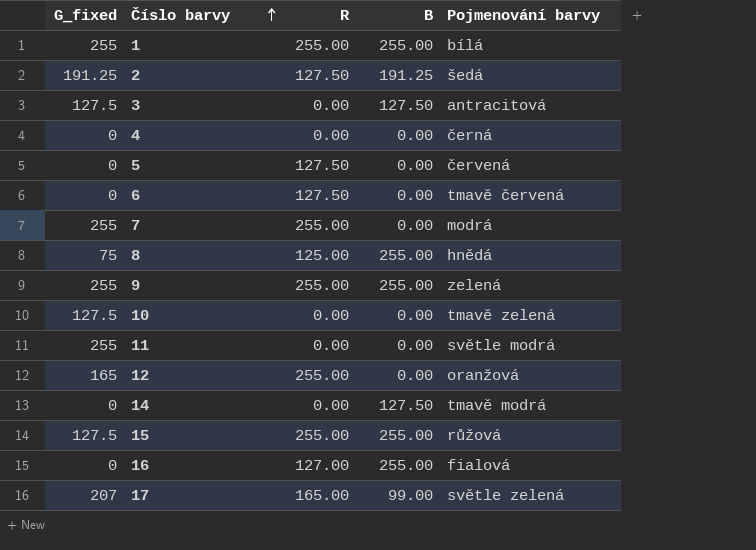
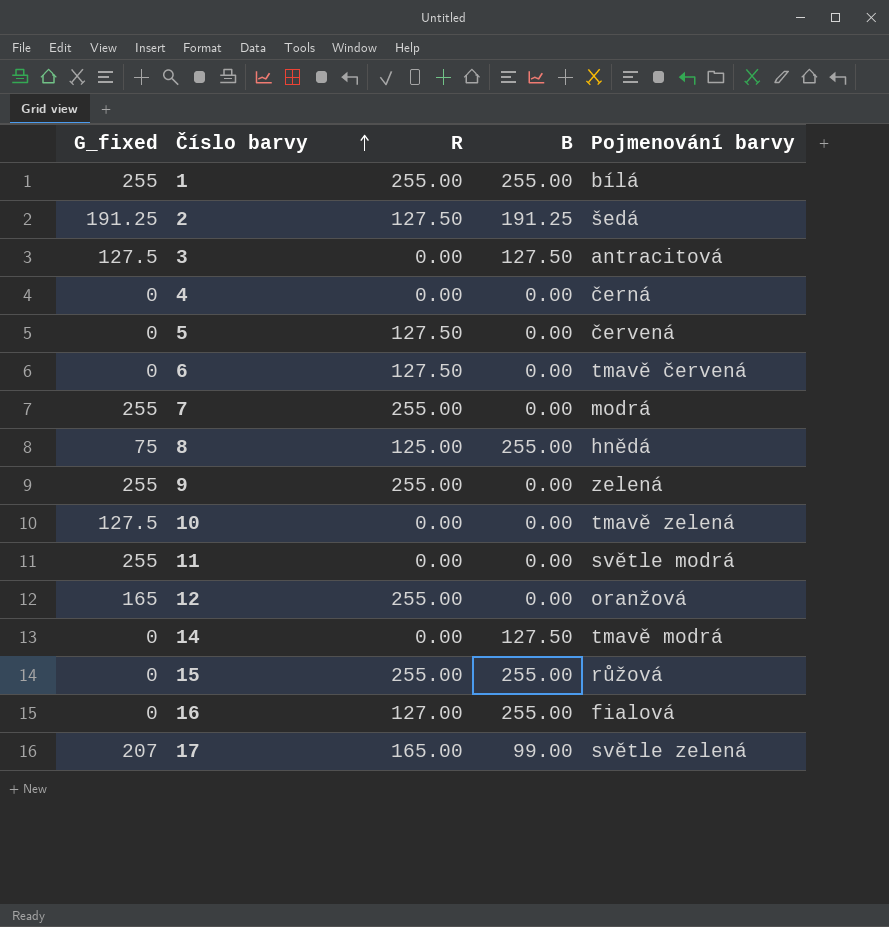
9 | B: 255.00 -> 0.00
15 | G_fixed: 127.5 -> 0

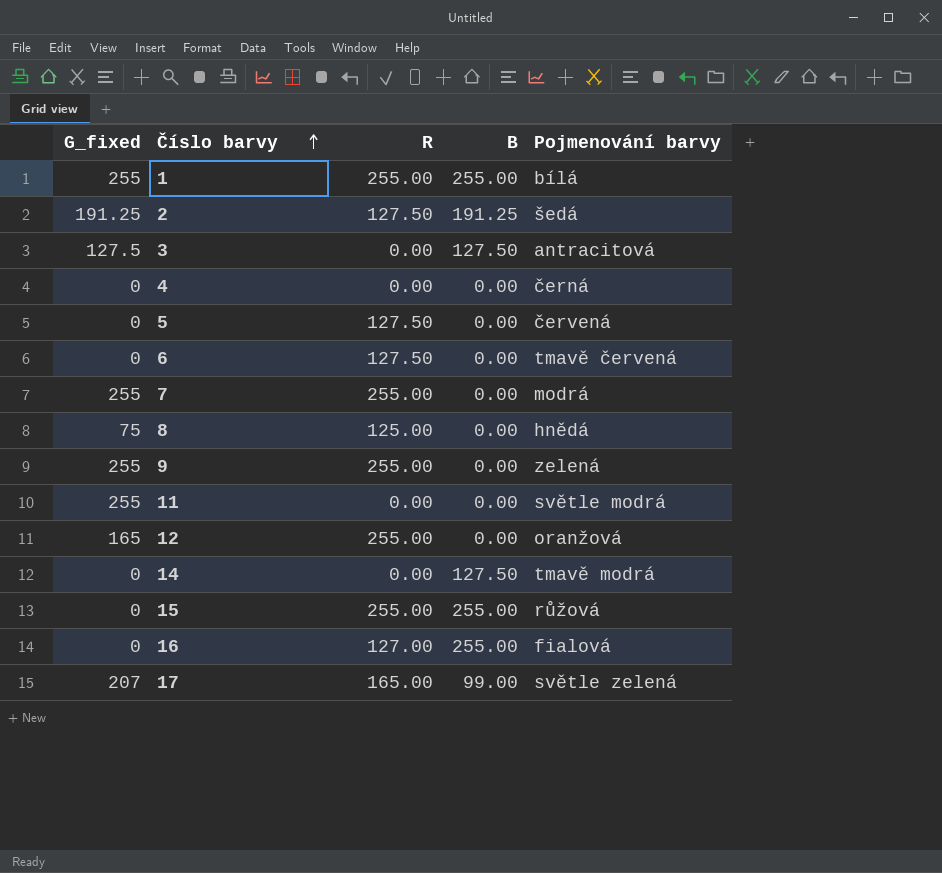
row 10: 127.5 | 0.00 | 0.00 | tmavě zelená -> none
8 | B: 255.00 -> 0.00

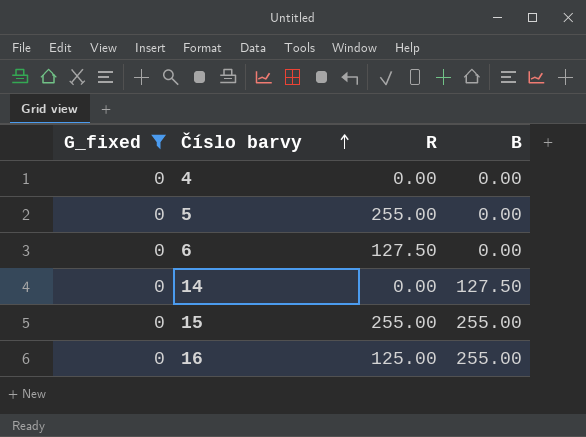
filter: none -> G_fixed = 0
column Pojmenování barvy | position: 5 -> none
5 | R: 127.50 -> 255.00
16 | R: 127.00 -> 125.00

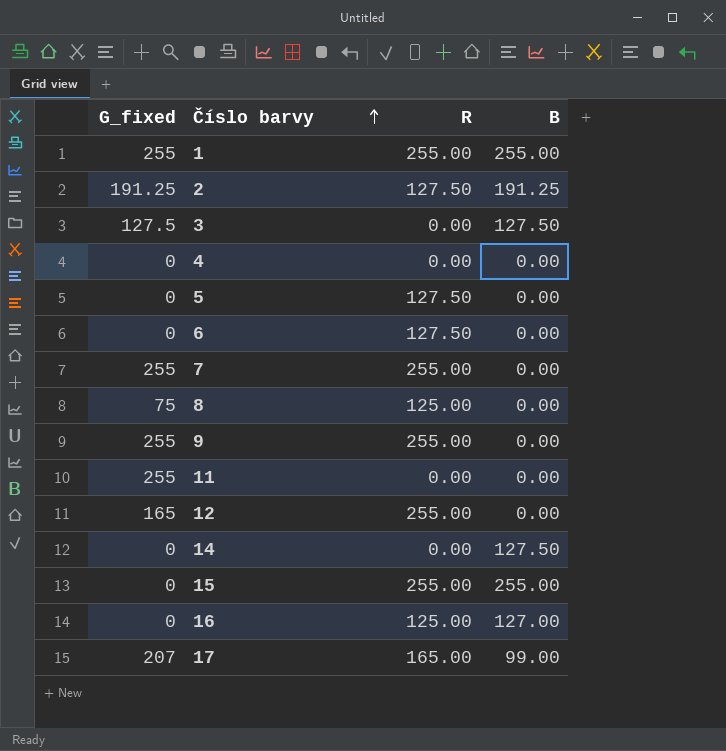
filter: G_fixed = 0 -> none
5 | R: 255.00 -> 127.50
16 | B: 255.00 -> 127.00

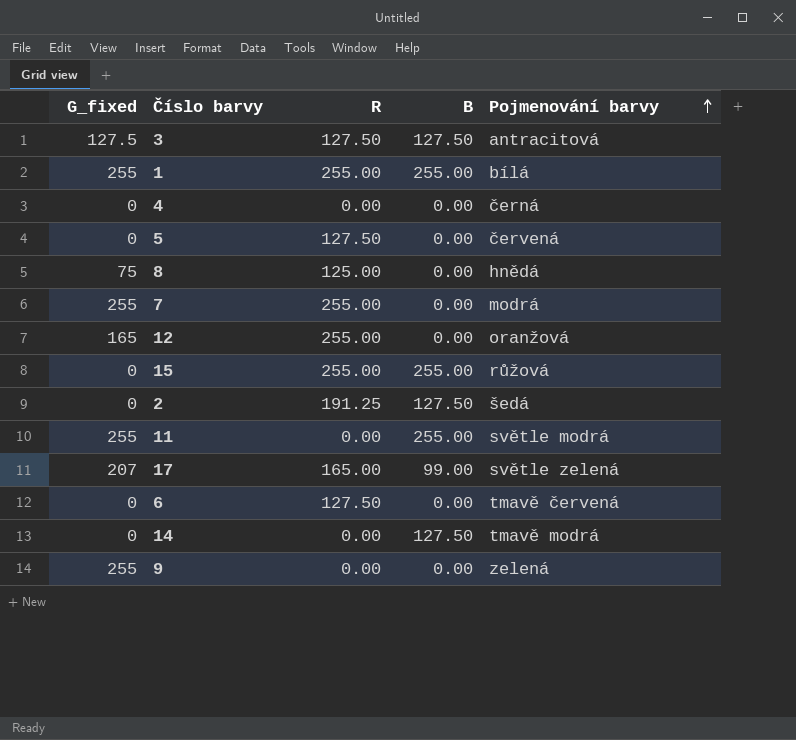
row order: Číslo barvy ascending -> Pojmenování barvy ascending
column Pojmenování barvy | position: none -> 5
row 16: 0 | 125.00 | 127.00 -> none
3 | R: 0.00 -> 127.50
2 | G_fixed: 191.25 -> 0
2 | R: 127.50 -> 191.25
2 | B: 191.25 -> 127.50
11 | B: 0.00 -> 255.00
9 | R: 255.00 -> 0.00

